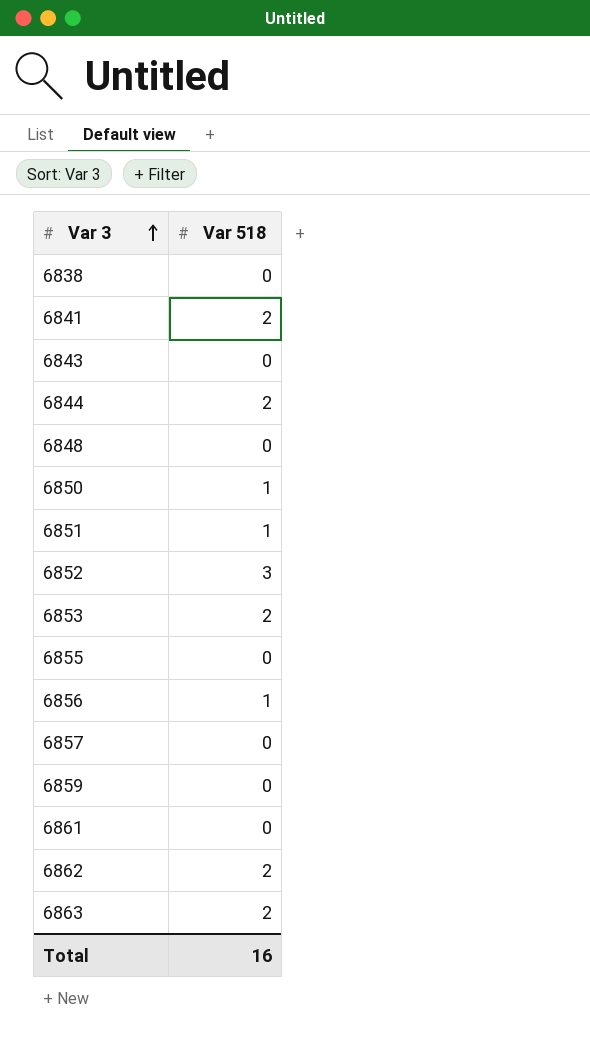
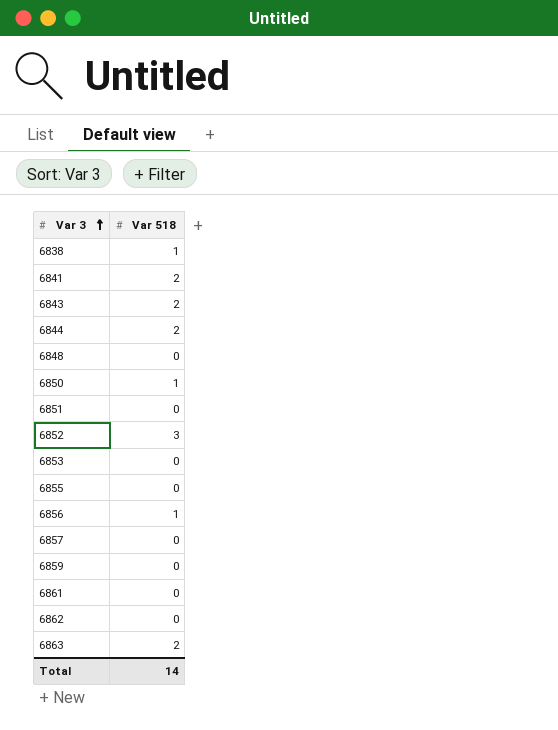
6838 | Var 518: 0 -> 1
6843 | Var 518: 0 -> 2
6851 | Var 518: 1 -> 0
6853 | Var 518: 2 -> 0
6862 | Var 518: 2 -> 0
Total | Var 518: 16 -> 14

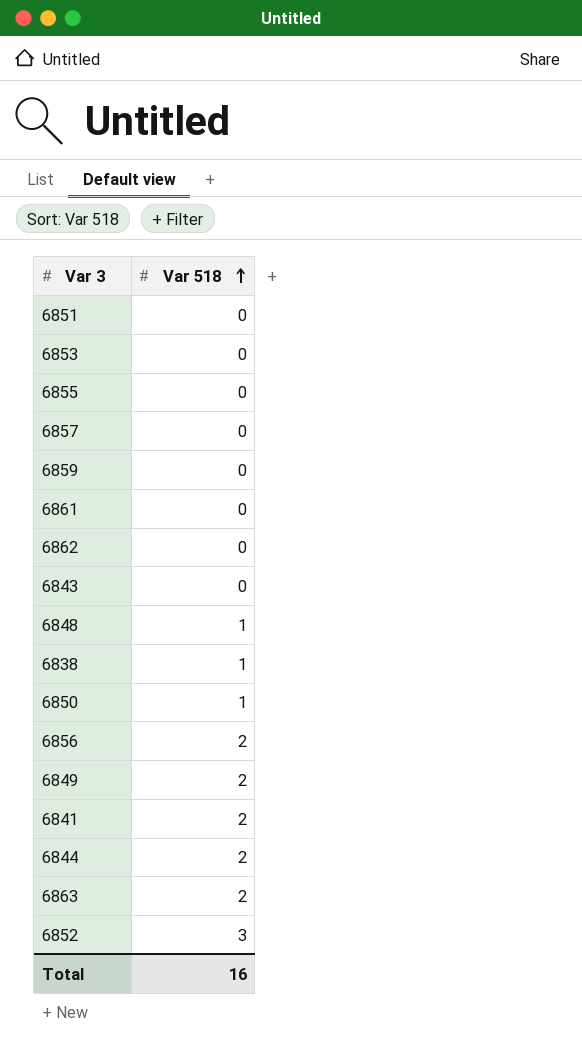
row order: Var 3 ascending -> Var 518 ascending
6843 | Var 518: 2 -> 0
6848 | Var 518: 0 -> 1
6856 | Var 518: 1 -> 2
row 6849: none -> 2
Total | Var 518: 14 -> 16

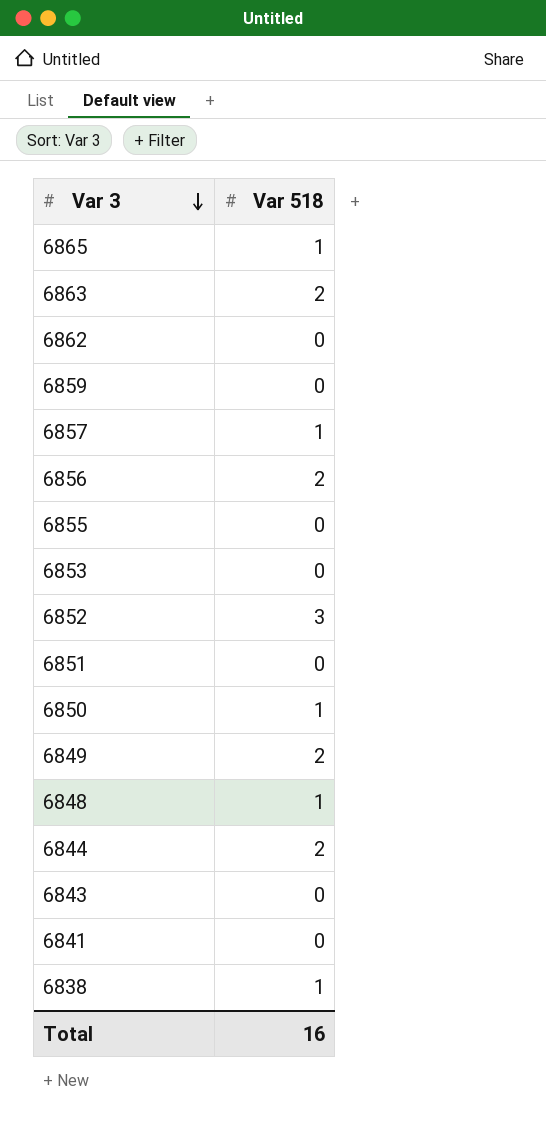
row order: Var 518 ascending -> Var 3 descending
row 6861: 0 -> none
row 6865: none -> 1
6857 | Var 518: 0 -> 1
6841 | Var 518: 2 -> 0

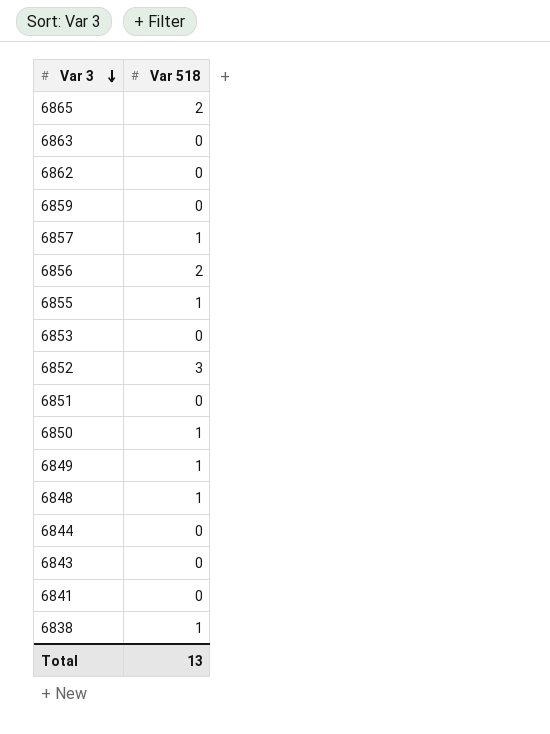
6865 | Var 518: 1 -> 2
6863 | Var 518: 2 -> 0
6855 | Var 518: 0 -> 1
6849 | Var 518: 2 -> 1
6844 | Var 518: 2 -> 0
Total | Var 518: 16 -> 13

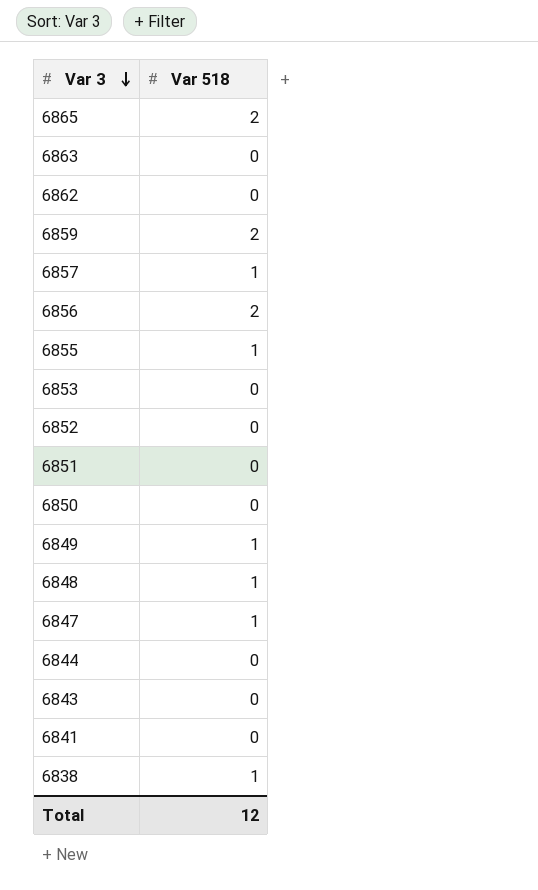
6859 | Var 518: 0 -> 2
6852 | Var 518: 3 -> 0
6850 | Var 518: 1 -> 0
row 6847: none -> 1
Total | Var 518: 13 -> 12

